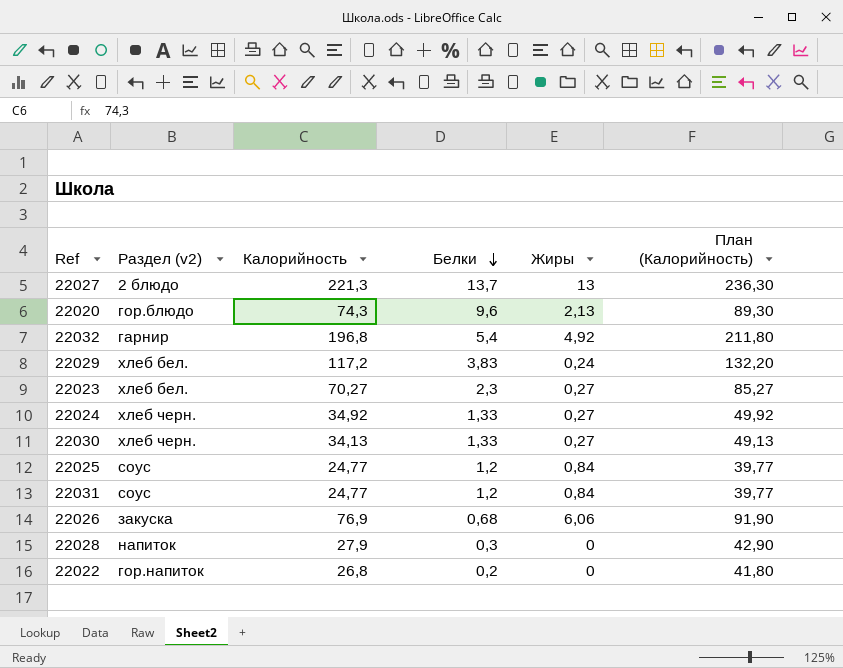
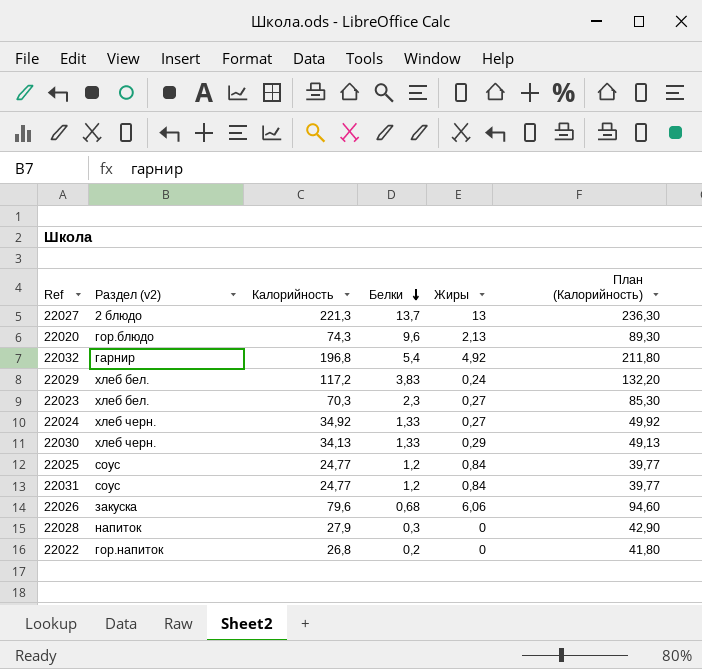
22023 | Калорийность: 70,27 -> 70,3
22023 | План (Калорийность): 85,27 -> 85,30
22030 | Жиры: 0,27 -> 0,29
22026 | Калорийность: 76,9 -> 79,6
22026 | План (Калорийность): 91,90 -> 94,60

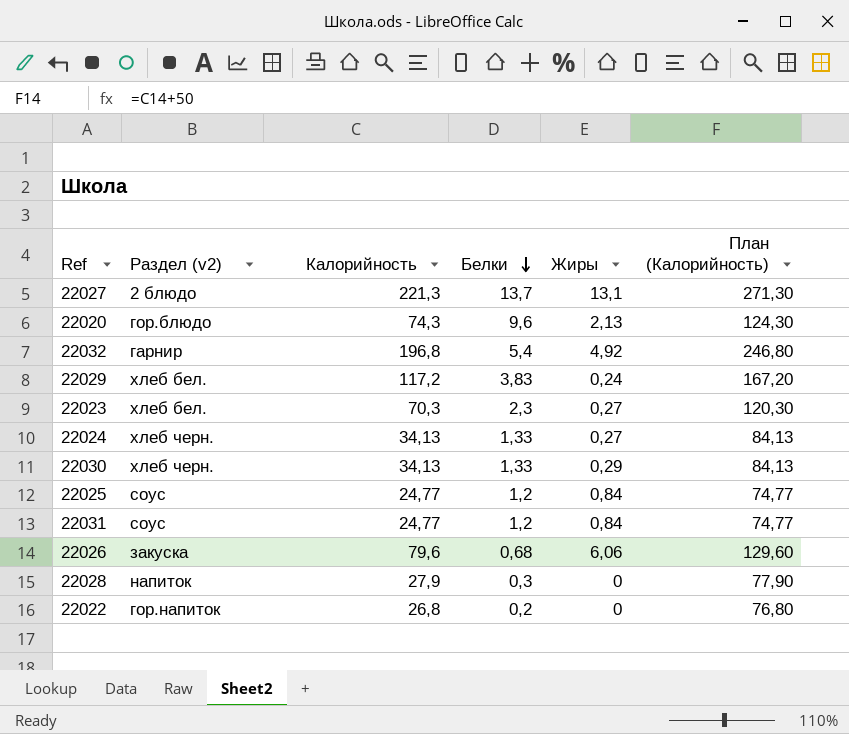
column План (Калорийность) | formula: [Калорийность] + 15 -> [Калорийность] + 50
22027 | Жиры: 13 -> 13,1
22024 | Калорийность: 34,92 -> 34,13

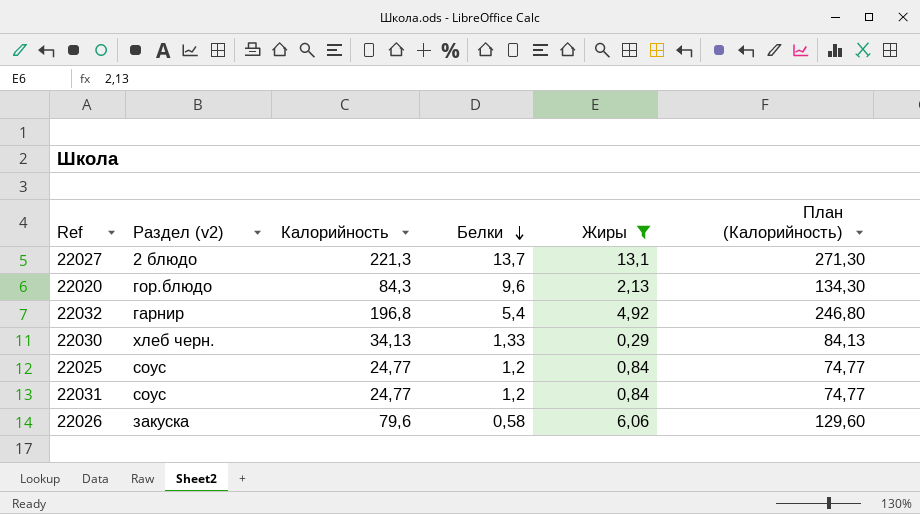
filter: none -> Жиры >= 0,29
22020 | Калорийность: 74,3 -> 84,3
22020 | План (Калорийность): 124,30 -> 134,30
22026 | Белки: 0,68 -> 0,58

